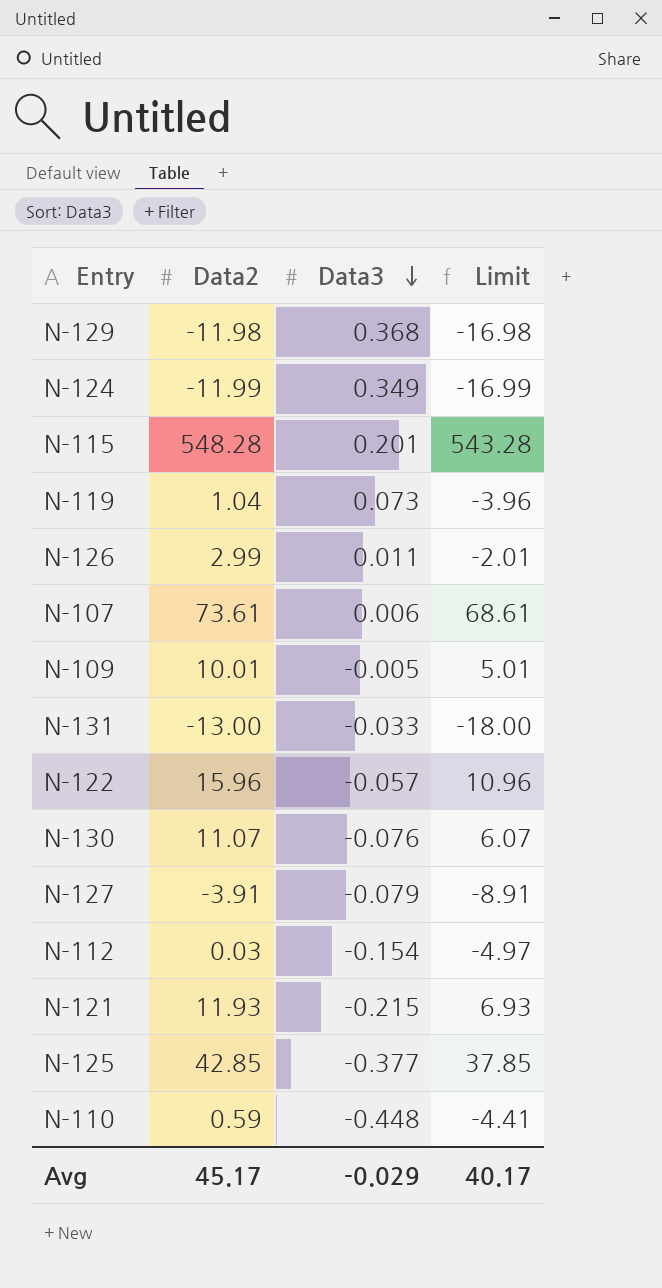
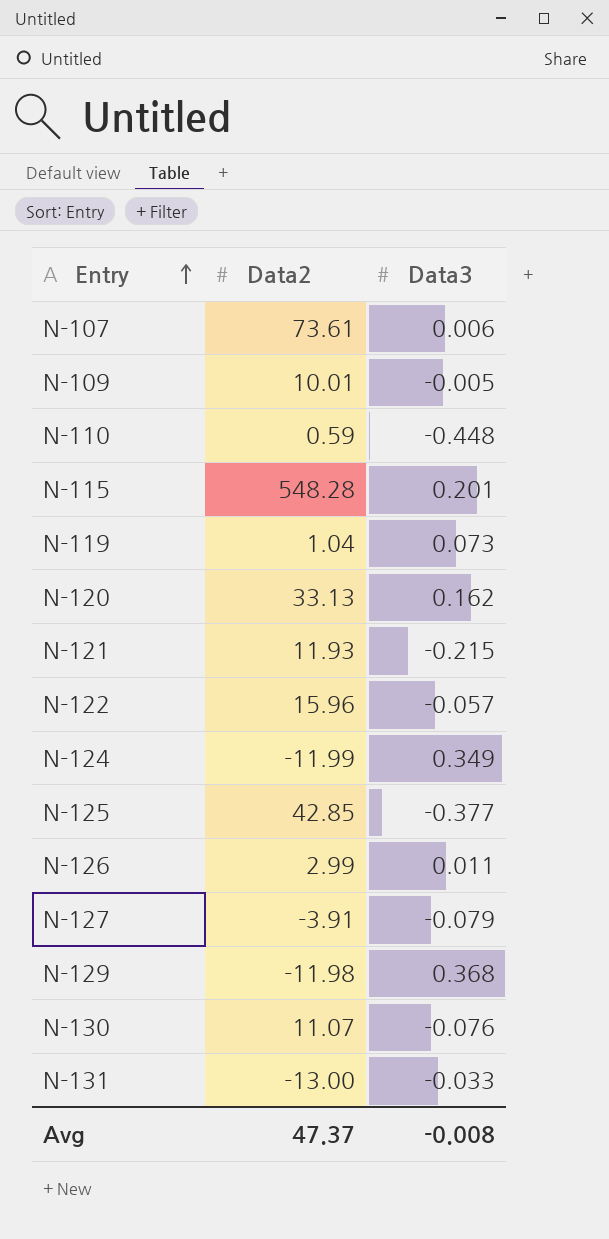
row order: Data3 descending -> Entry ascending
column Limit | formula: [Data2] - 5 -> none
row N-112: 0.03 | -0.154 | -4.97 -> none
row N-120: none -> 33.13 | 0.162
Avg | Data2: 45.17 -> 47.37
Avg | Data3: -0.029 -> -0.008

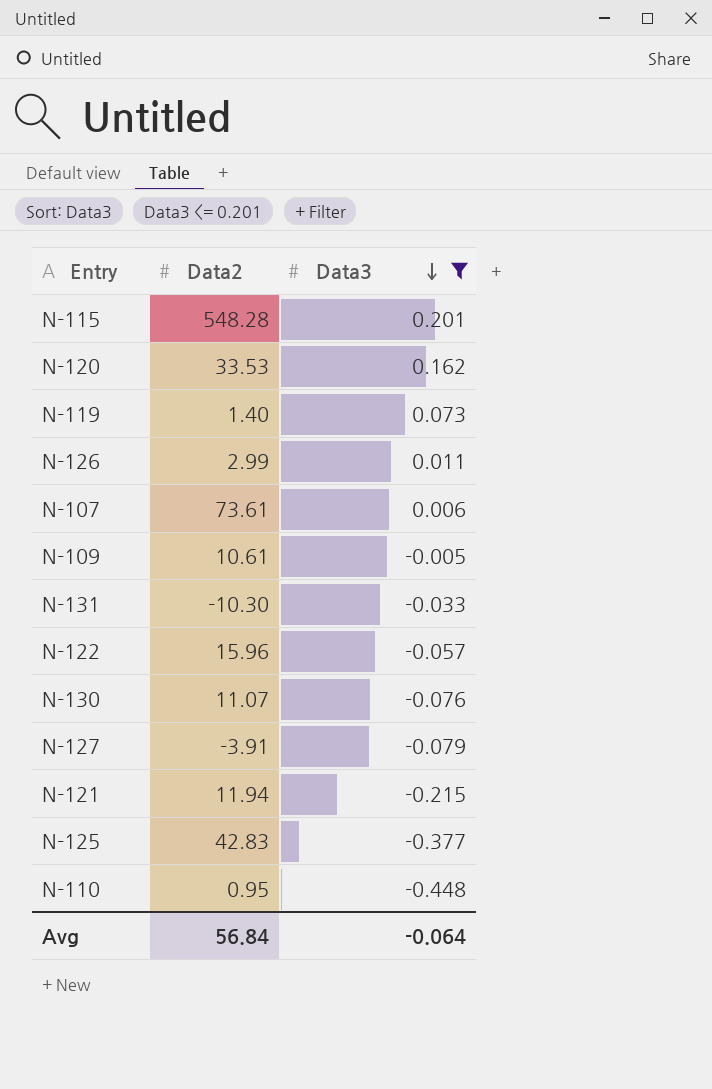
filter: none -> Data3 <= 0.201
row order: Entry ascending -> Data3 descending
N-120 | Data2: 33.13 -> 33.53
N-119 | Data2: 1.04 -> 1.40
N-109 | Data2: 10.01 -> 10.61
N-131 | Data2: -13.00 -> -10.30
N-121 | Data2: 11.93 -> 11.94
N-125 | Data2: 42.85 -> 42.83
N-110 | Data2: 0.59 -> 0.95
Avg | Data2: 47.37 -> 56.84
Avg | Data3: -0.008 -> -0.064

